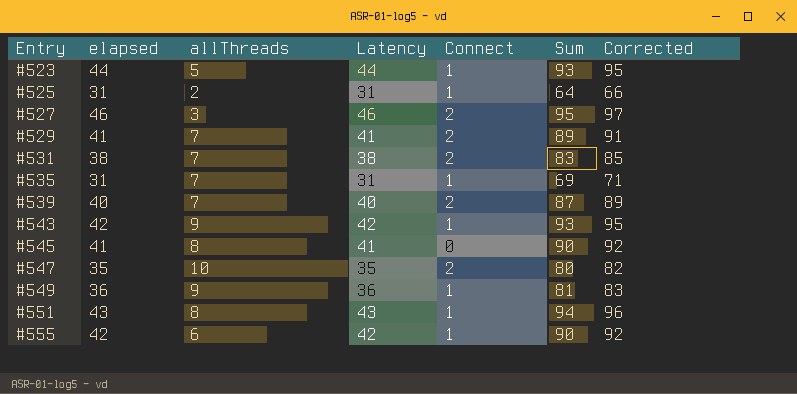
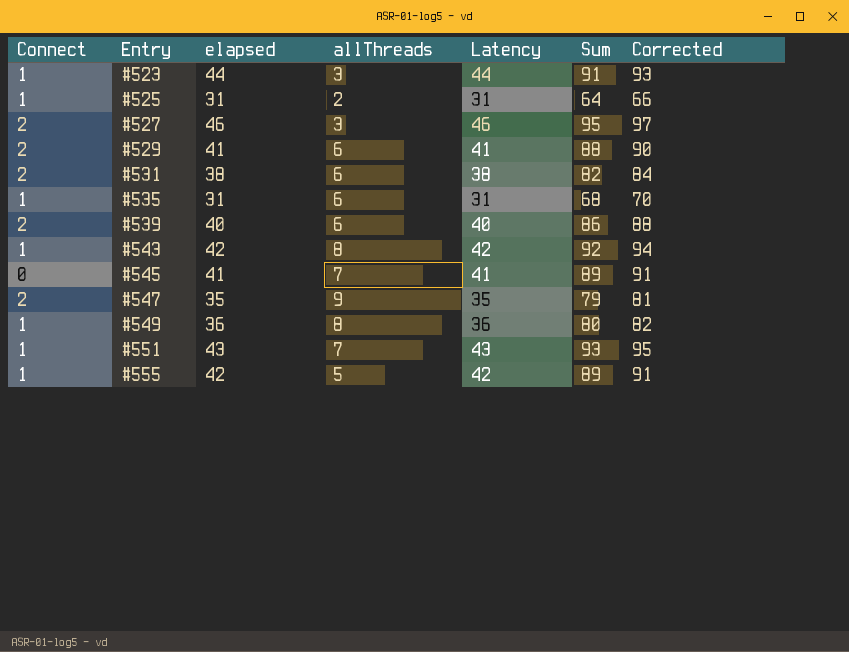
column Connect | position: 5 -> 1
#523 | allThreads: 5 -> 3
#523 | Sum: 93 -> 91
#523 | Corrected: 95 -> 93
#529 | allThreads: 7 -> 6
#529 | Sum: 89 -> 88
#529 | Corrected: 91 -> 90
#531 | allThreads: 7 -> 6
#531 | Sum: 83 -> 82
#531 | Corrected: 85 -> 84
#535 | allThreads: 7 -> 6
#535 | Sum: 69 -> 68
#535 | Corrected: 71 -> 70
#539 | allThreads: 7 -> 6
#539 | Sum: 87 -> 86
#539 | Corrected: 89 -> 88
#543 | allThreads: 9 -> 8
#543 | Sum: 93 -> 92
#543 | Corrected: 95 -> 94
#545 | allThreads: 8 -> 7
#545 | Sum: 90 -> 89
#545 | Corrected: 92 -> 91
#547 | allThreads: 10 -> 9
#547 | Sum: 80 -> 79
#547 | Corrected: 82 -> 81
#549 | allThreads: 9 -> 8
#549 | Sum: 81 -> 80
#549 | Corrected: 83 -> 82
#551 | allThreads: 8 -> 7
#551 | Sum: 94 -> 93
#551 | Corrected: 96 -> 95
#555 | allThreads: 6 -> 5
#555 | Sum: 90 -> 89
#555 | Corrected: 92 -> 91

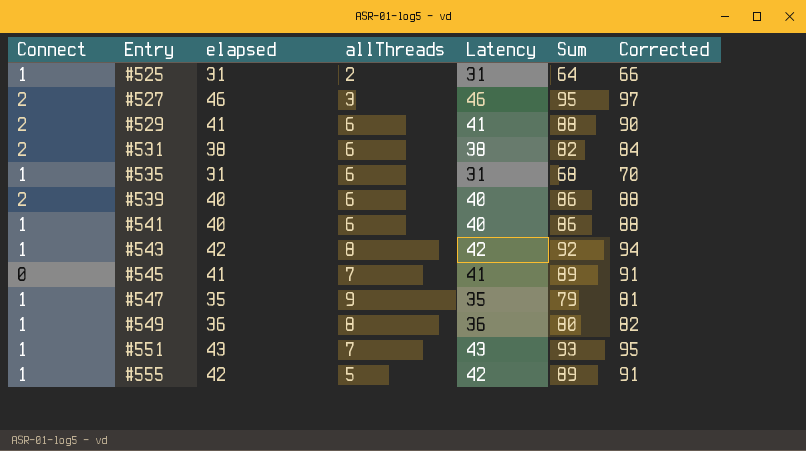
row #523: 1 | 44 | 3 | 44 | 91 | 93 -> none
row #541: none -> 1 | 40 | 6 | 40 | 86 | 88
#547 | Connect: 2 -> 1

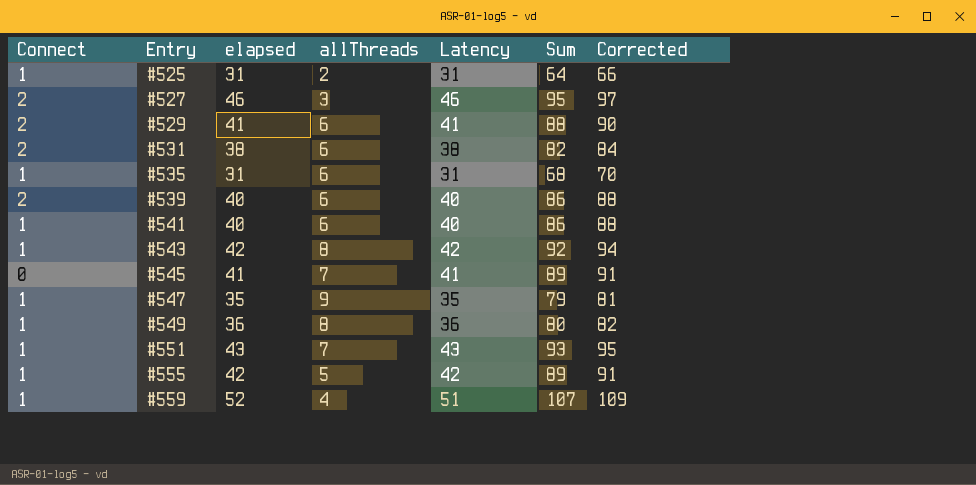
row #559: none -> 1 | 52 | 4 | 51 | 107 | 109

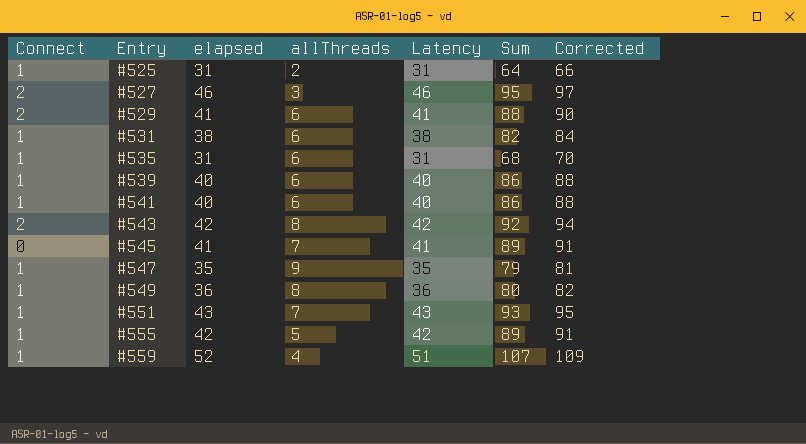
#531 | Connect: 2 -> 1
#539 | Connect: 2 -> 1
#543 | Connect: 1 -> 2

